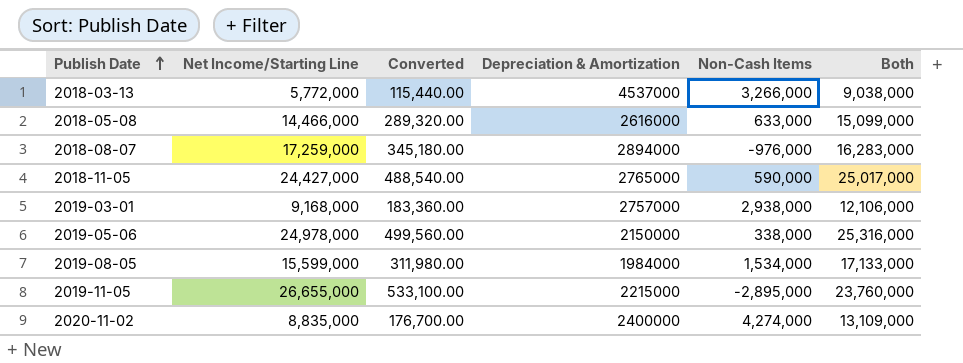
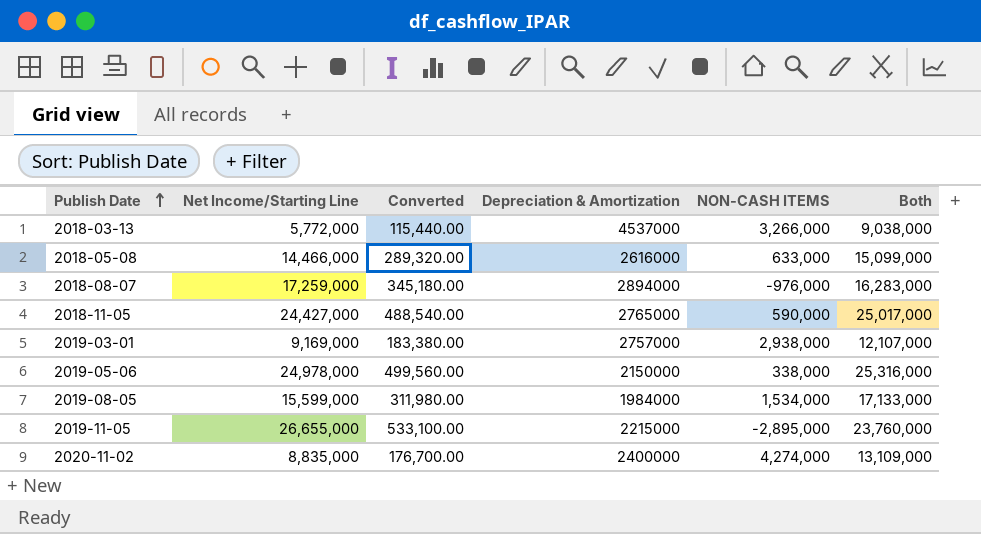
column name: Non-Cash Items -> NON-CASH ITEMS
2019-03-01 | Net Income/Starting Line: 9,168,000 -> 9,169,000
2019-03-01 | Converted: 183,360.00 -> 183,380.00
2019-03-01 | Both: 12,106,000 -> 12,107,000

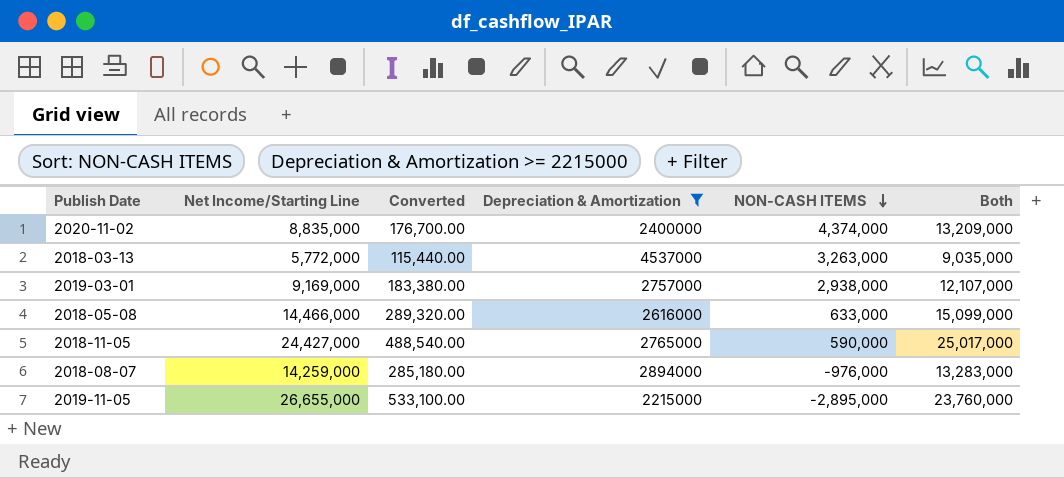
filter: none -> Depreciation & Amortization >= 2215000
row order: Publish Date ascending -> NON-CASH ITEMS descending
2020-11-02 | NON-CASH ITEMS: 4,274,000 -> 4,374,000
2020-11-02 | Both: 13,109,000 -> 13,209,000
2018-03-13 | NON-CASH ITEMS: 3,266,000 -> 3,263,000
2018-03-13 | Both: 9,038,000 -> 9,035,000
2018-08-07 | Net Income/Starting Line: 17,259,000 -> 14,259,000
2018-08-07 | Converted: 345,180.00 -> 285,180.00
2018-08-07 | Both: 16,283,000 -> 13,283,000

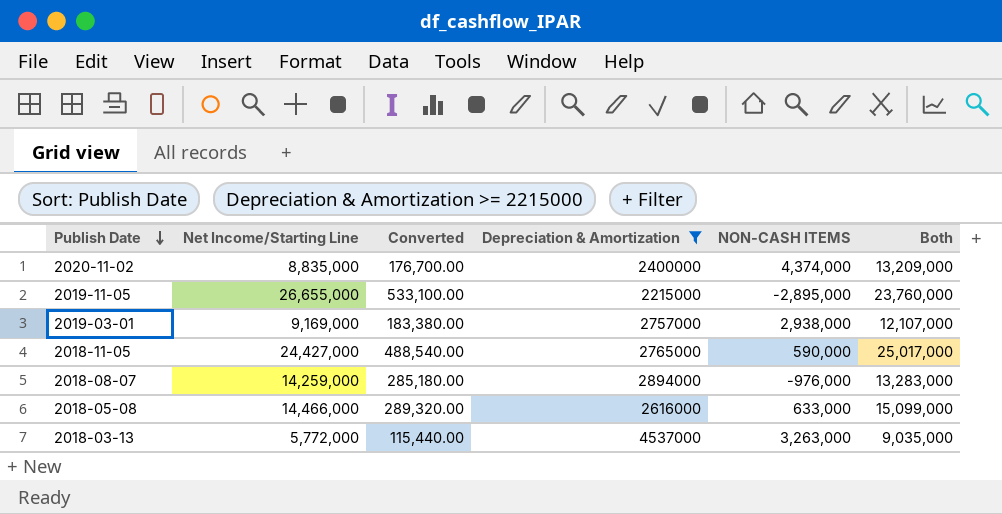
row order: NON-CASH ITEMS descending -> Publish Date descending

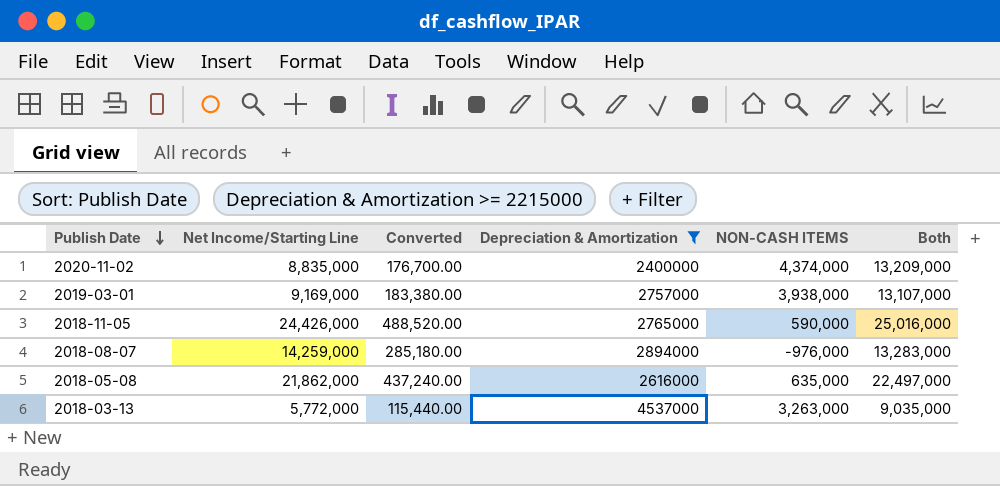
row 2019-11-05: 26,655,000 | 533,100.00 | 2215000 | -2,895,000 | 23,760,000 -> none
2019-03-01 | NON-CASH ITEMS: 2,938,000 -> 3,938,000
2019-03-01 | Both: 12,107,000 -> 13,107,000
2018-11-05 | Net Income/Starting Line: 24,427,000 -> 24,426,000
2018-11-05 | Converted: 488,540.00 -> 488,520.00
2018-11-05 | Both: 25,017,000 -> 25,016,000
2018-05-08 | Net Income/Starting Line: 14,466,000 -> 21,862,000
2018-05-08 | Converted: 289,320.00 -> 437,240.00
2018-05-08 | NON-CASH ITEMS: 633,000 -> 635,000
2018-05-08 | Both: 15,099,000 -> 22,497,000

